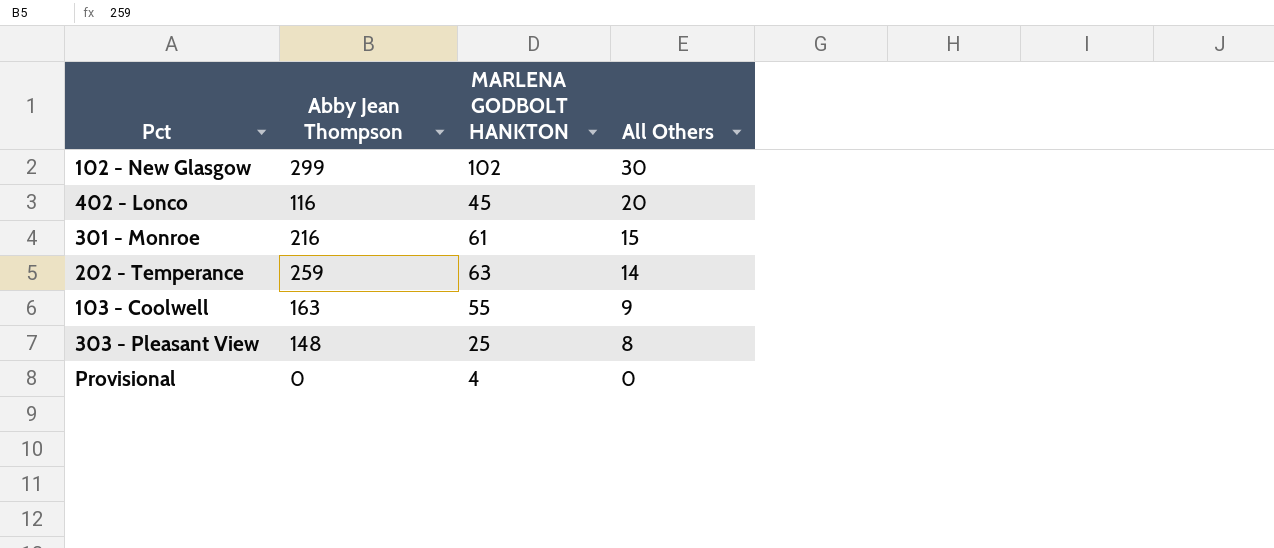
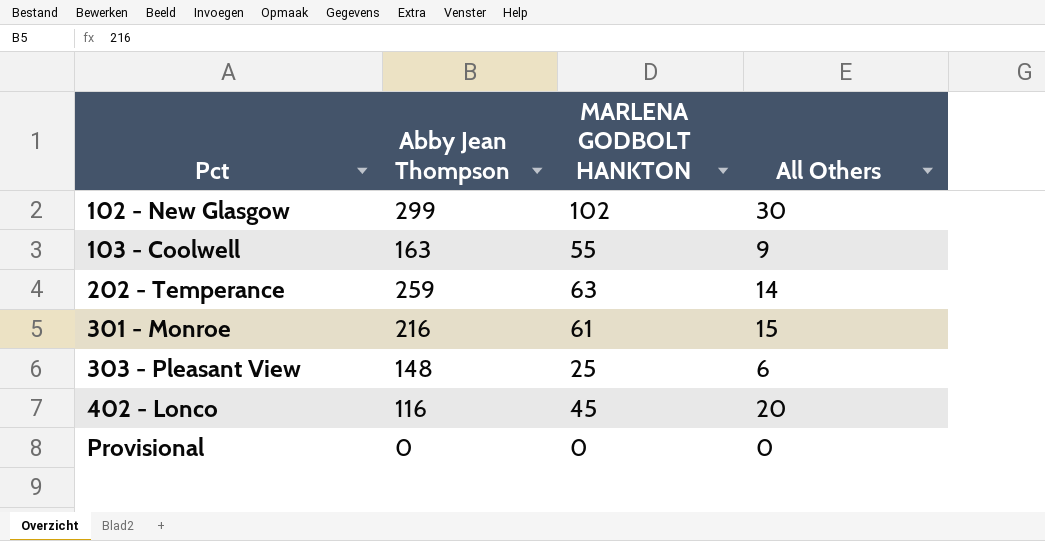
row order: All Others descending -> Pct ascending
303 - Pleasant View | All Others: 8 -> 6
Provisional | MARLENA GODBOLT HANKTON: 4 -> 0

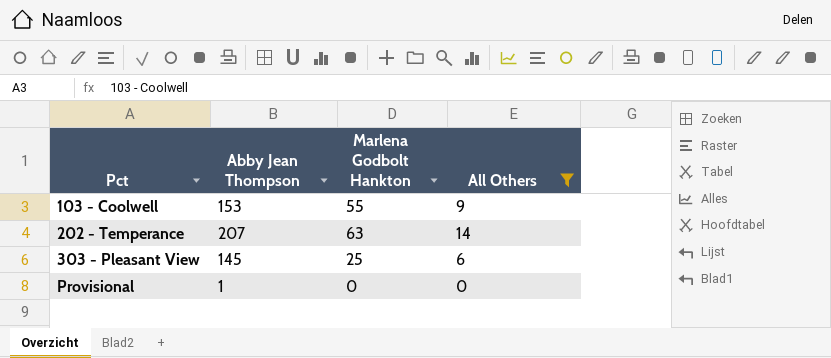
filter: none -> All Others <= 14
column name: MARLENA GODBOLT HANKTON -> Marlena Godbolt Hankton
103 - Coolwell | Abby Jean Thompson: 163 -> 153
202 - Temperance | Abby Jean Thompson: 259 -> 207
303 - Pleasant View | Abby Jean Thompson: 148 -> 145
Provisional | Abby Jean Thompson: 0 -> 1

